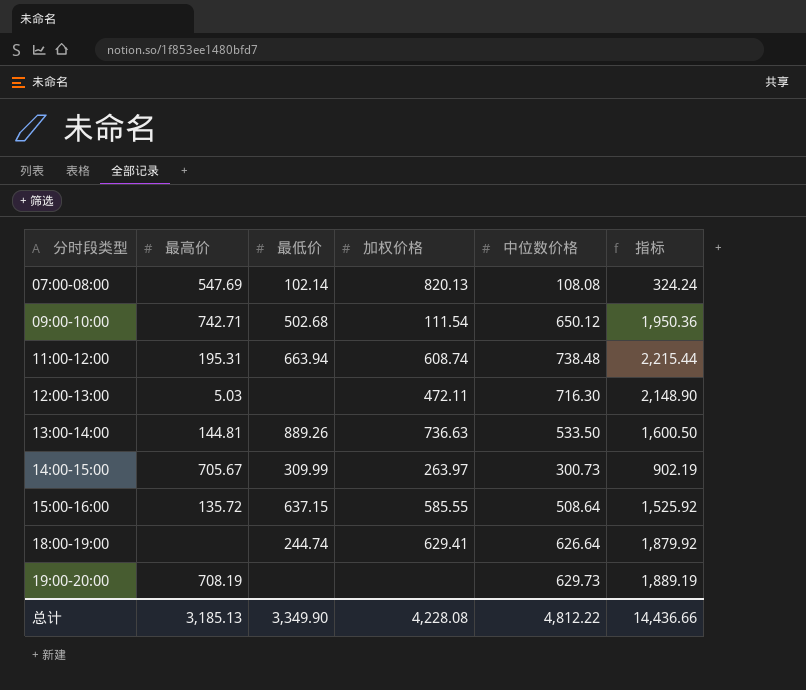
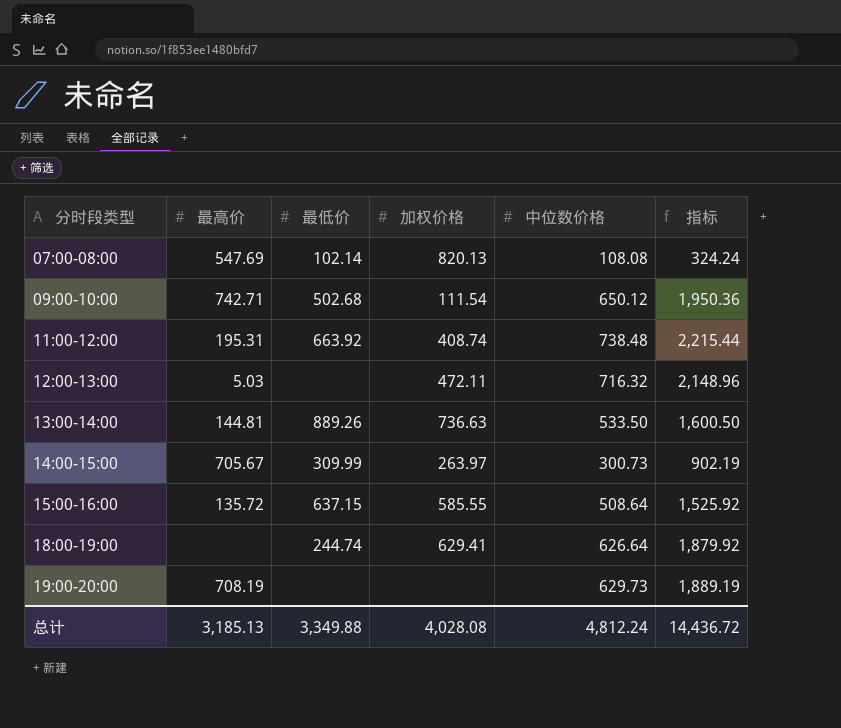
11:00-12:00 | 最低价: 663.94 -> 663.92
11:00-12:00 | 加权价格: 608.74 -> 408.74
12:00-13:00 | 中位数价格: 716.30 -> 716.32
12:00-13:00 | 指标: 2,148.90 -> 2,148.96
总计 | 最低价: 3,349.90 -> 3,349.88
总计 | 加权价格: 4,228.08 -> 4,028.08
总计 | 中位数价格: 4,812.22 -> 4,812.24
总计 | 指标: 14,436.66 -> 14,436.72

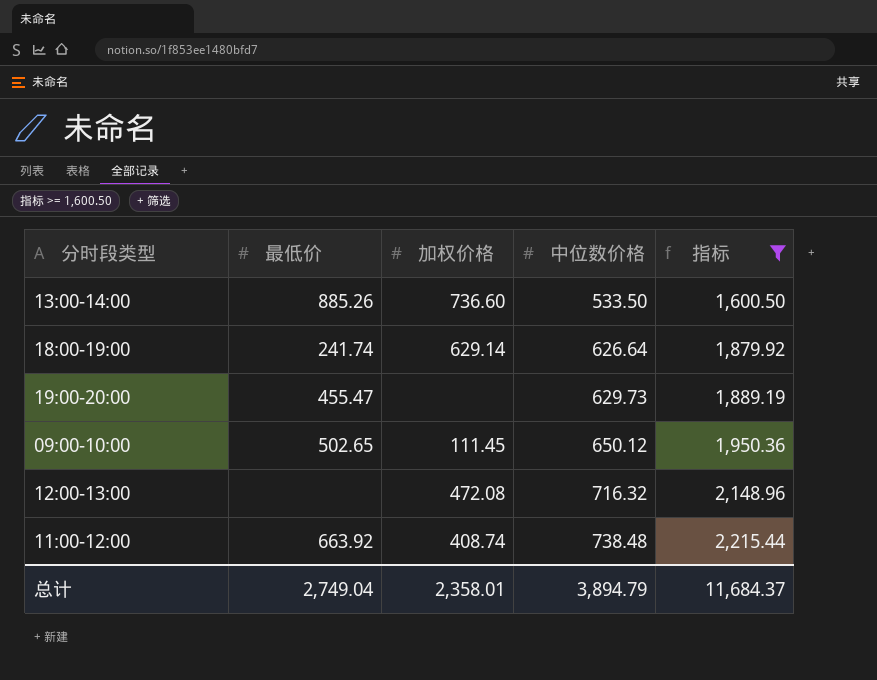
filter: none -> 指标 >= 1,600.50
row order: 分时段类型 ascending -> 中位数价格 ascending
column 最高价 | position: 2 -> none
13:00-14:00 | 最低价: 889.26 -> 885.26
13:00-14:00 | 加权价格: 736.63 -> 736.60
18:00-19:00 | 最低价: 244.74 -> 241.74
18:00-19:00 | 加权价格: 629.41 -> 629.14
19:00-20:00 | 最低价: none -> 455.47
09:00-10:00 | 最低价: 502.68 -> 502.65
09:00-10:00 | 加权价格: 111.54 -> 111.45
12:00-13:00 | 加权价格: 472.11 -> 472.08
总计 | 最低价: 3,349.88 -> 2,749.04
总计 | 加权价格: 4,028.08 -> 2,358.01
总计 | 中位数价格: 4,812.24 -> 3,894.79
总计 | 指标: 14,436.72 -> 11,684.37

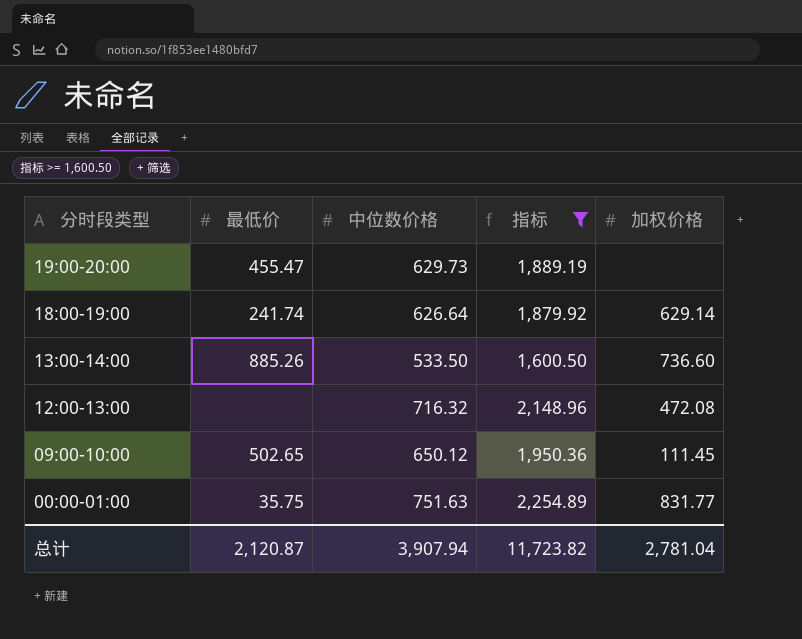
row order: 中位数价格 ascending -> 分时段类型 descending
column 加权价格 | position: 3 -> 5
row 11:00-12:00: 663.92 | 408.74 | 738.48 | 2,215.44 -> none
row 00:00-01:00: none -> 35.75 | 751.63 | 2,254.89 | 831.77
总计 | 最低价: 2,749.04 -> 2,120.87
总计 | 中位数价格: 3,894.79 -> 3,907.94
总计 | 指标: 11,684.37 -> 11,723.82
总计 | 加权价格: 2,358.01 -> 2,781.04

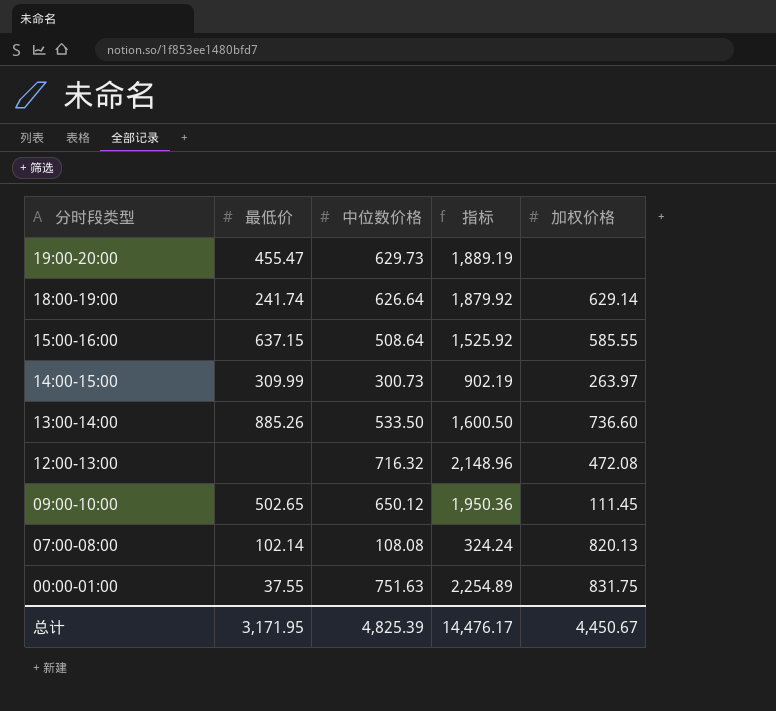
filter: 指标 >= 1,600.50 -> none
00:00-01:00 | 最低价: 35.75 -> 37.55
00:00-01:00 | 加权价格: 831.77 -> 831.75
总计 | 最低价: 2,120.87 -> 3,171.95
总计 | 中位数价格: 3,907.94 -> 4,825.39
总计 | 指标: 11,723.82 -> 14,476.17
总计 | 加权价格: 2,781.04 -> 4,450.67

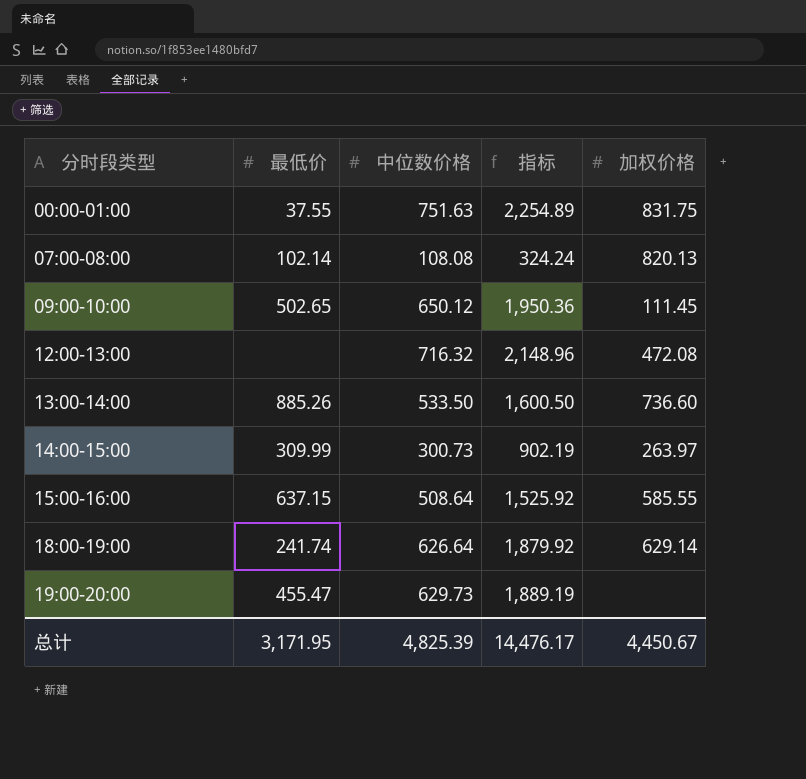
row order: 分时段类型 descending -> 分时段类型 ascending

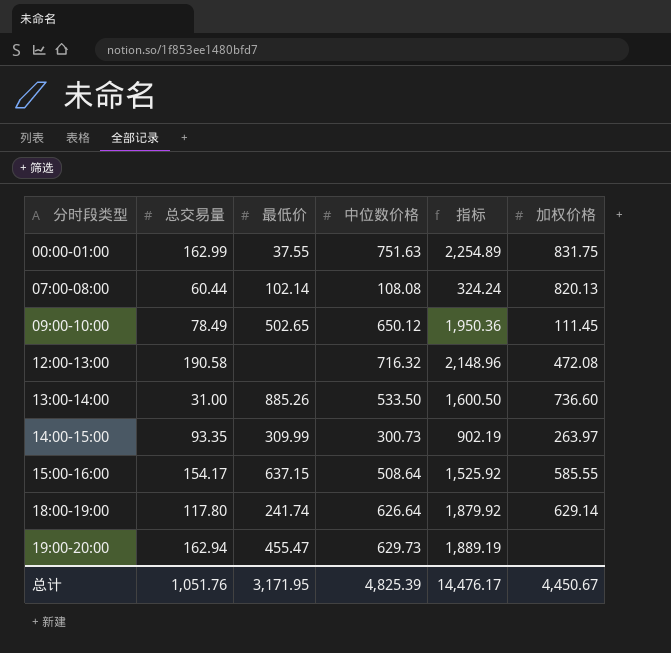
column 总交易量 | position: none -> 2

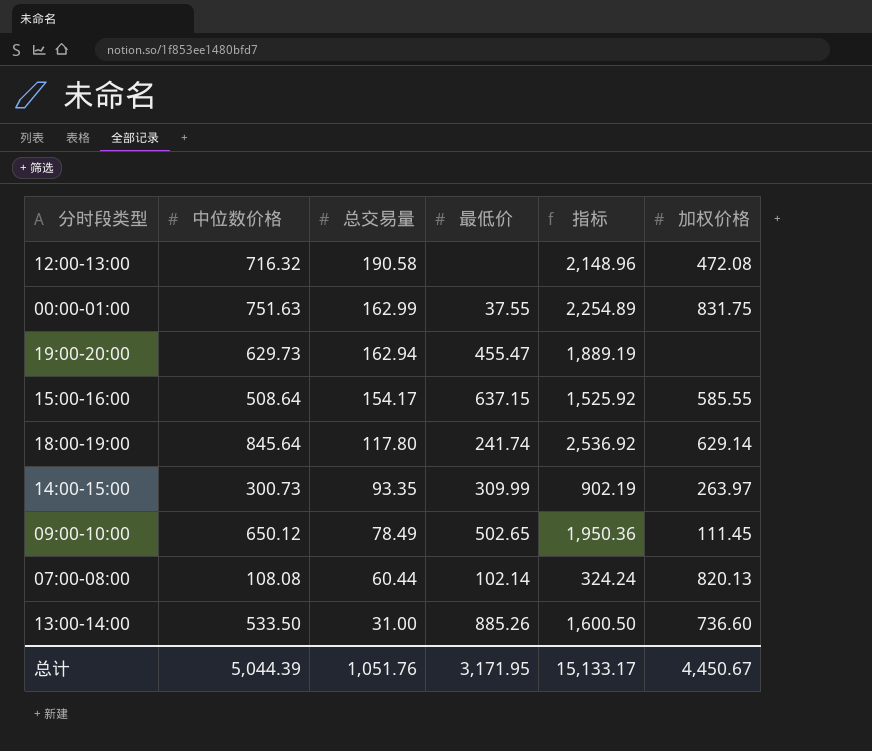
row order: 分时段类型 ascending -> 总交易量 descending
column 中位数价格 | position: 4 -> 2
18:00-19:00 | 中位数价格: 626.64 -> 845.64
18:00-19:00 | 指标: 1,879.92 -> 2,536.92
总计 | 中位数价格: 4,825.39 -> 5,044.39
总计 | 指标: 14,476.17 -> 15,133.17

